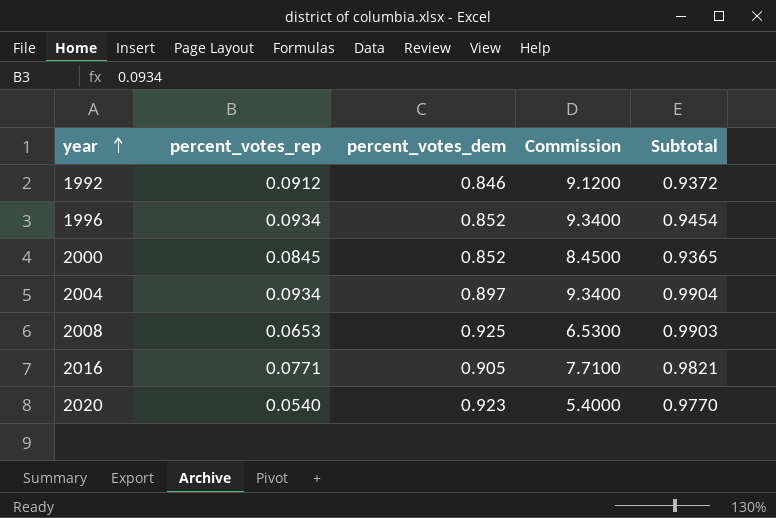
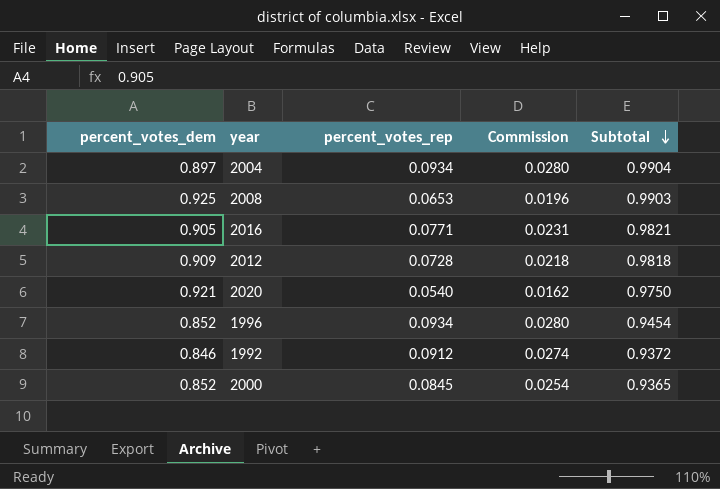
row order: year ascending -> Subtotal descending
column percent_votes_dem | position: 3 -> 1
column Commission | formula: [percent_votes_rep] * 100 -> [percent_votes_rep] * 0.3
row 2012: none -> 0.909 | 0.0728 | 0.0218 | 0.9818
2020 | percent_votes_dem: 0.923 -> 0.921
2020 | Subtotal: 0.9770 -> 0.9750

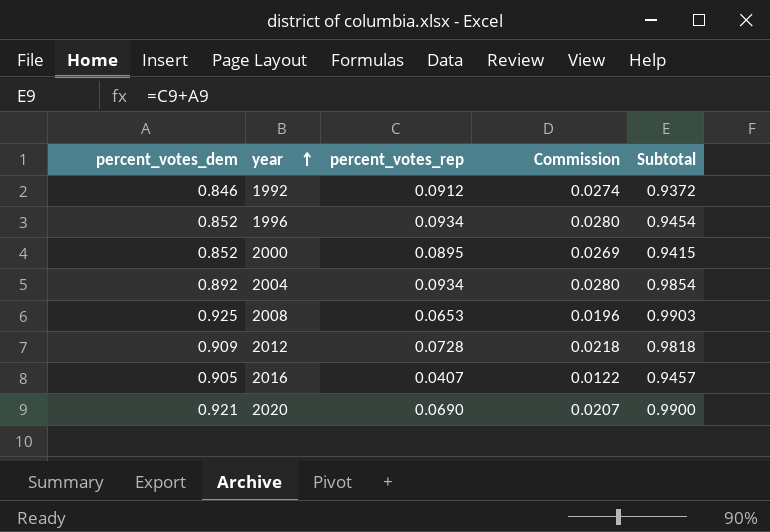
row order: Subtotal descending -> year ascending
2000 | percent_votes_rep: 0.0845 -> 0.0895
2000 | Commission: 0.0254 -> 0.0269
2000 | Subtotal: 0.9365 -> 0.9415
2004 | percent_votes_dem: 0.897 -> 0.892
2004 | Subtotal: 0.9904 -> 0.9854
2016 | percent_votes_rep: 0.0771 -> 0.0407
2016 | Commission: 0.0231 -> 0.0122
2016 | Subtotal: 0.9821 -> 0.9457
2020 | percent_votes_rep: 0.0540 -> 0.0690
2020 | Commission: 0.0162 -> 0.0207
2020 | Subtotal: 0.9750 -> 0.9900

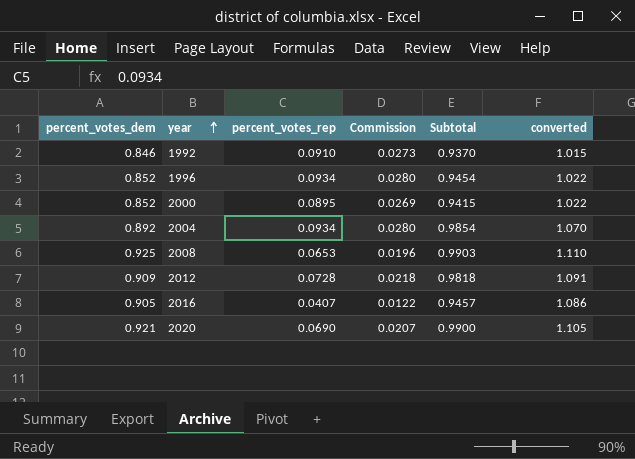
column converted | formula: none -> [percent_votes_dem] * 1.2
1992 | percent_votes_rep: 0.0912 -> 0.0910
1992 | Commission: 0.0274 -> 0.0273
1992 | Subtotal: 0.9372 -> 0.9370

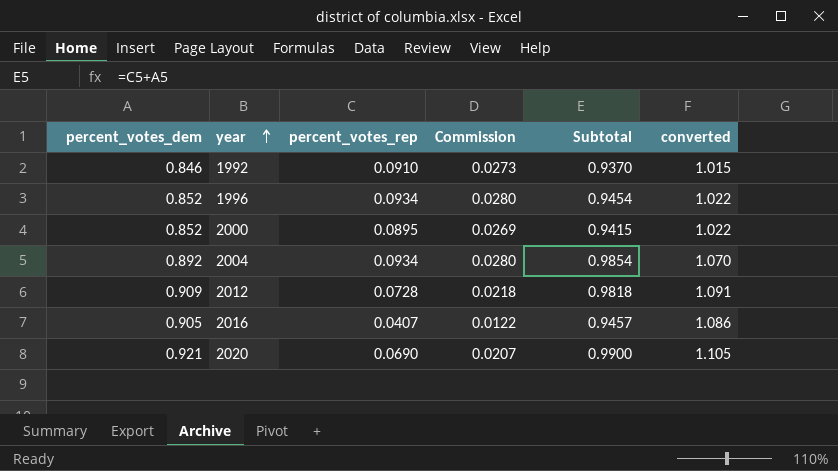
row 2008: 0.925 | 0.0653 | 0.0196 | 0.9903 | 1.110 -> none

